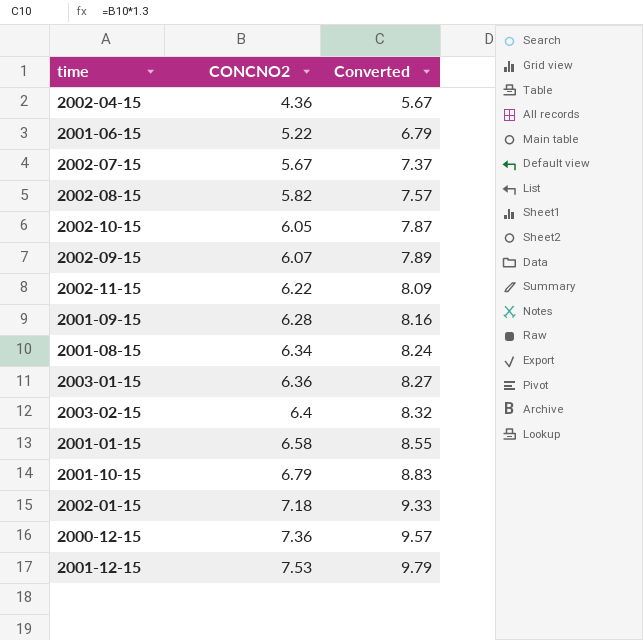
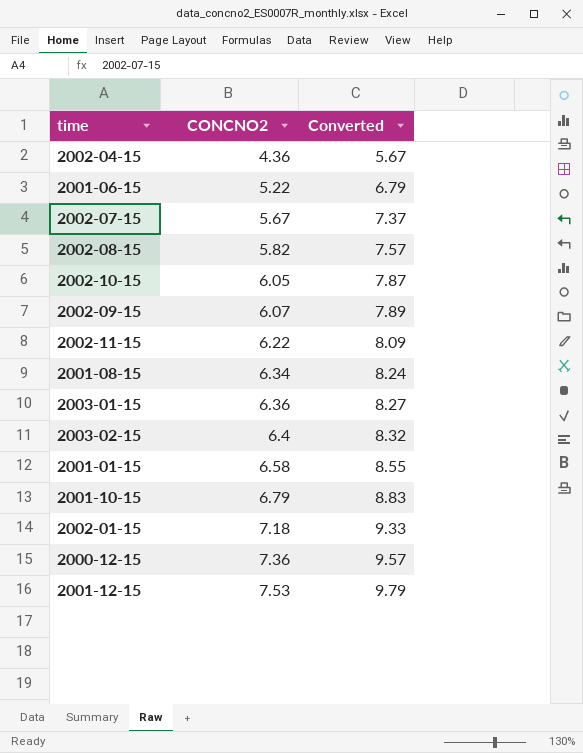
row 2001-09-15: 6.28 | 8.16 -> none

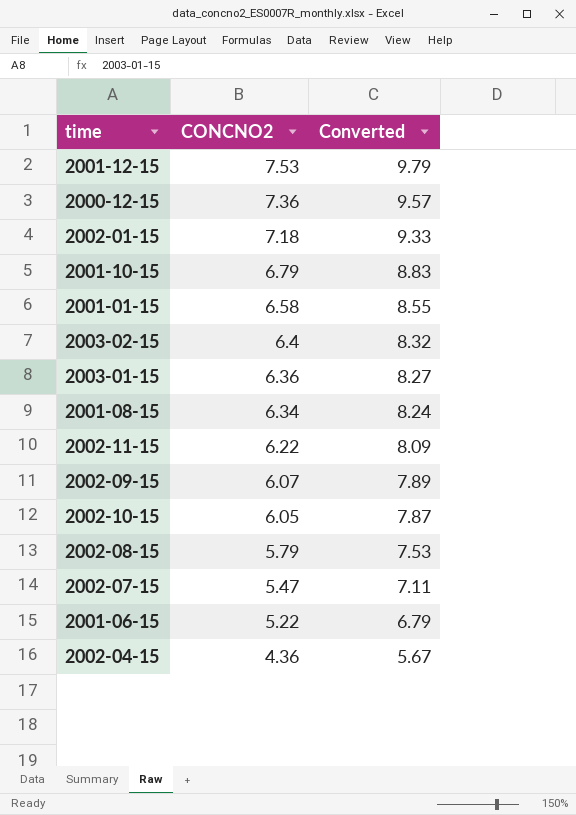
row order: CONCNO2 ascending -> CONCNO2 descending
2002-08-15 | CONCNO2: 5.82 -> 5.79
2002-08-15 | Converted: 7.57 -> 7.53
2002-07-15 | CONCNO2: 5.67 -> 5.47
2002-07-15 | Converted: 7.37 -> 7.11

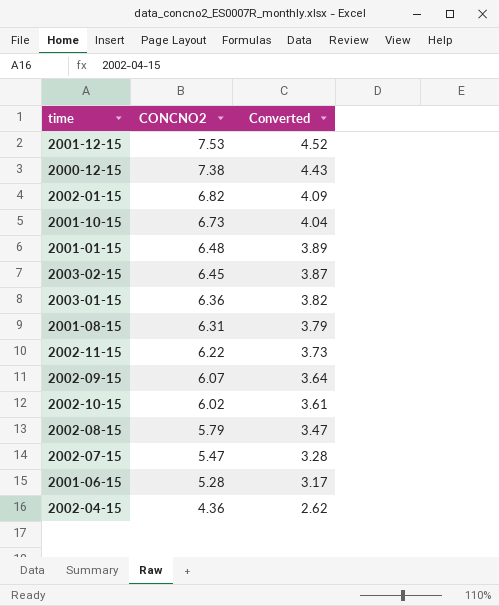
column Converted | formula: [CONCNO2] * 1.3 -> [CONCNO2] * 0.6
2000-12-15 | CONCNO2: 7.36 -> 7.38
2002-01-15 | CONCNO2: 7.18 -> 6.82
2001-10-15 | CONCNO2: 6.79 -> 6.73
2001-01-15 | CONCNO2: 6.58 -> 6.48
2003-02-15 | CONCNO2: 6.4 -> 6.45
2001-08-15 | CONCNO2: 6.34 -> 6.31
2002-10-15 | CONCNO2: 6.05 -> 6.02
2001-06-15 | CONCNO2: 5.22 -> 5.28

